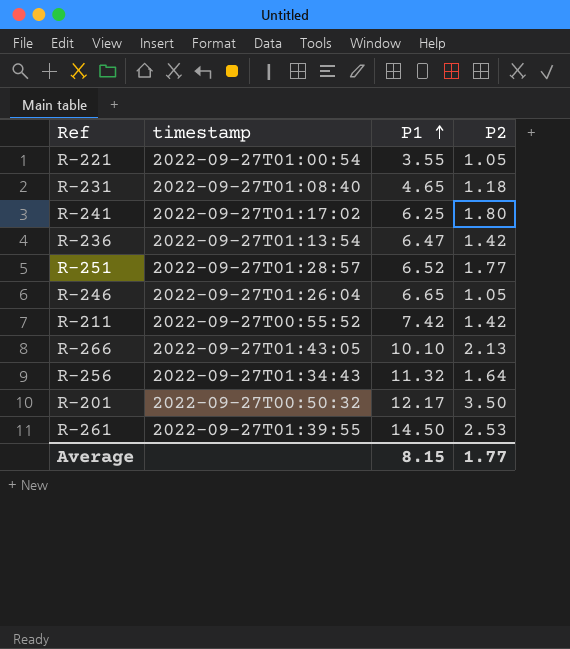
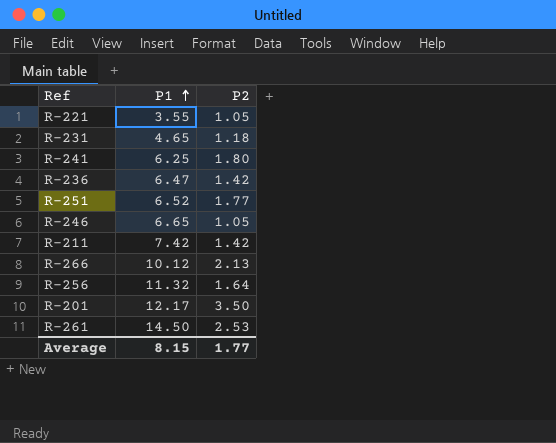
column timestamp | position: 2 -> none
R-266 | P1: 10.10 -> 10.12

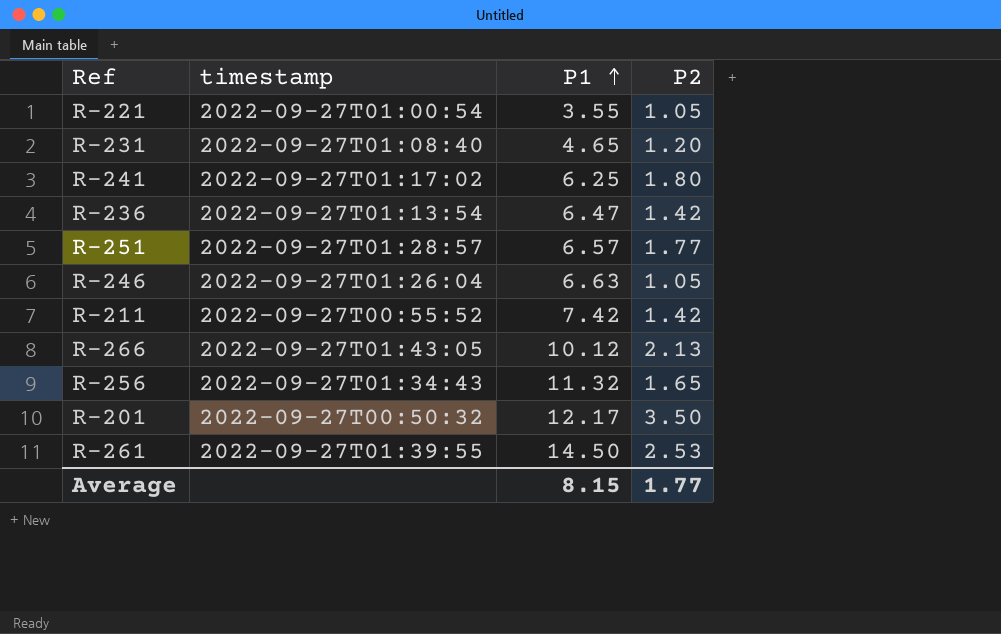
column timestamp | position: none -> 2
R-231 | P2: 1.18 -> 1.20
R-251 | P1: 6.52 -> 6.57
R-246 | P1: 6.65 -> 6.63
R-256 | P2: 1.64 -> 1.65

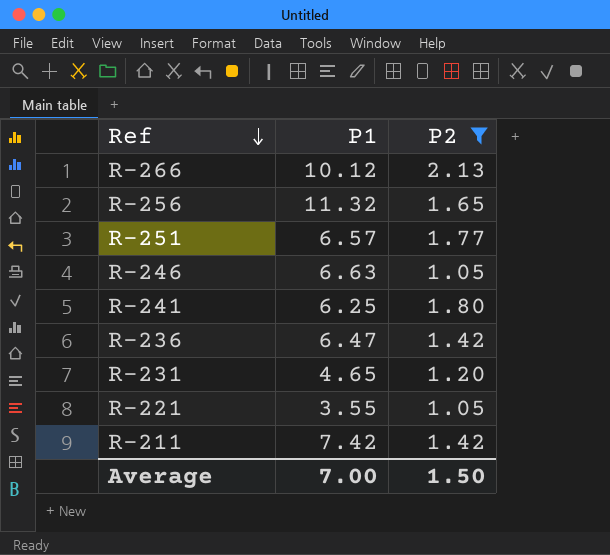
filter: none -> P2 <= 2.13
row order: P1 ascending -> Ref descending
column timestamp | position: 2 -> none
Average | P1: 8.15 -> 7.00
Average | P2: 1.77 -> 1.50

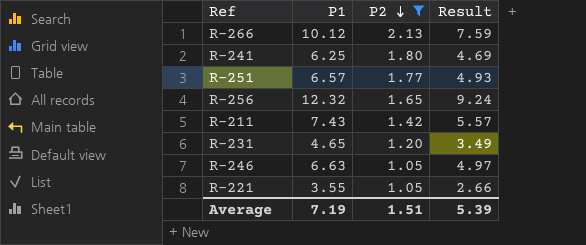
row order: Ref descending -> P2 descending
column Result | formula: none -> [P1] * 0.75
row R-236: 6.47 | 1.42 -> none
R-256 | P1: 11.32 -> 12.32
R-211 | P1: 7.42 -> 7.43
Average | P1: 7.00 -> 7.19
Average | P2: 1.50 -> 1.51

